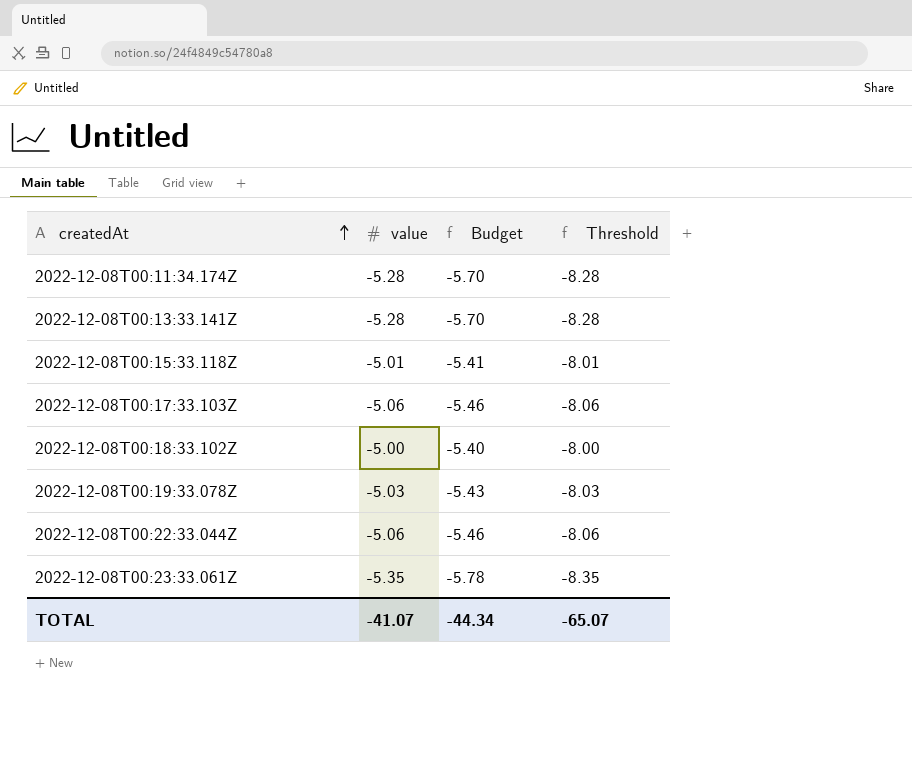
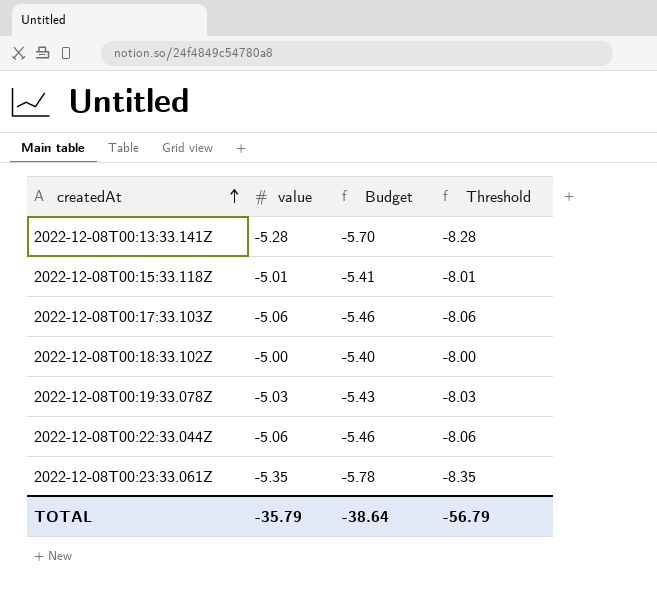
row 2022-12-08T00:11:34.174Z: -5.28 | -5.70 | -8.28 -> none
TOTAL | value: -41.07 -> -35.79
TOTAL | Budget: -44.34 -> -38.64
TOTAL | Threshold: -65.07 -> -56.79

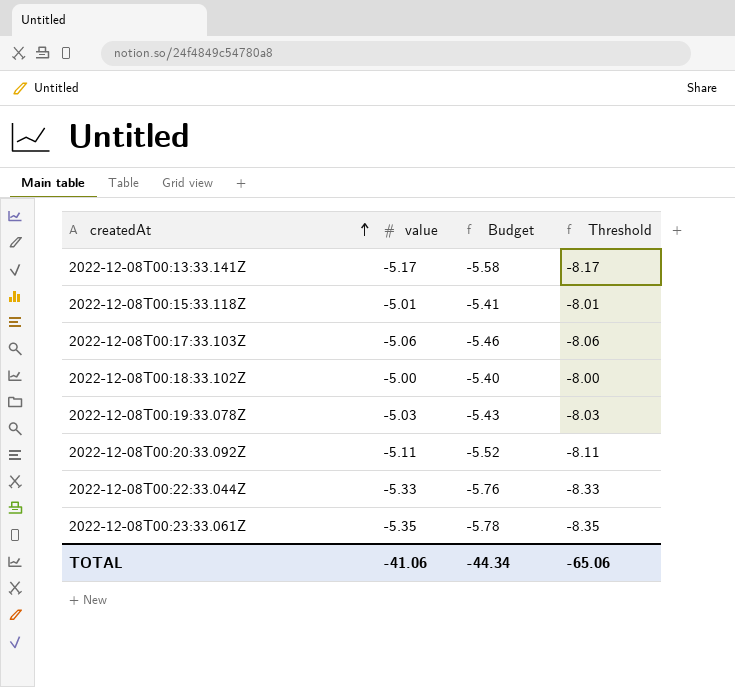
2022-12-08T00:13:33.141Z | value: -5.28 -> -5.17
2022-12-08T00:13:33.141Z | Budget: -5.70 -> -5.58
2022-12-08T00:13:33.141Z | Threshold: -8.28 -> -8.17
row 2022-12-08T00:20:33.092Z: none -> -5.11 | -5.52 | -8.11
2022-12-08T00:22:33.044Z | value: -5.06 -> -5.33
2022-12-08T00:22:33.044Z | Budget: -5.46 -> -5.76
2022-12-08T00:22:33.044Z | Threshold: -8.06 -> -8.33
TOTAL | value: -35.79 -> -41.06
TOTAL | Budget: -38.64 -> -44.34
TOTAL | Threshold: -56.79 -> -65.06

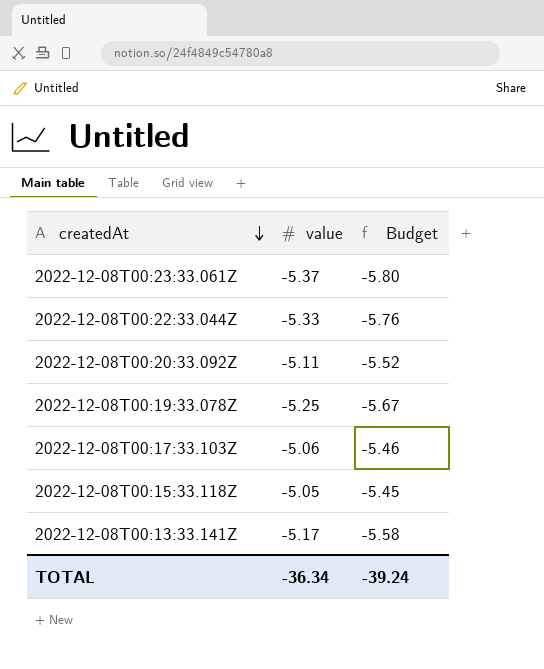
row order: createdAt ascending -> createdAt descending
column Threshold | formula: [value] - 3 -> none
row 2022-12-08T00:18:33.102Z: -5.00 | -5.40 | -8.00 -> none
2022-12-08T00:23:33.061Z | value: -5.35 -> -5.37
2022-12-08T00:23:33.061Z | Budget: -5.78 -> -5.80
2022-12-08T00:19:33.078Z | value: -5.03 -> -5.25
2022-12-08T00:19:33.078Z | Budget: -5.43 -> -5.67
2022-12-08T00:15:33.118Z | value: -5.01 -> -5.05
2022-12-08T00:15:33.118Z | Budget: -5.41 -> -5.45
TOTAL | value: -41.06 -> -36.34
TOTAL | Budget: -44.34 -> -39.24

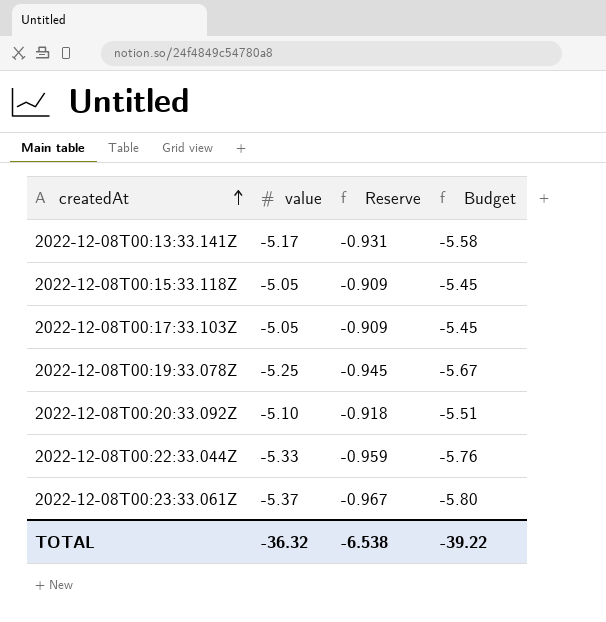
row order: createdAt descending -> createdAt ascending
column Reserve | formula: none -> [value] * 0.18
2022-12-08T00:17:33.103Z | value: -5.06 -> -5.05
2022-12-08T00:17:33.103Z | Budget: -5.46 -> -5.45
2022-12-08T00:20:33.092Z | value: -5.11 -> -5.10
2022-12-08T00:20:33.092Z | Budget: -5.52 -> -5.51
TOTAL | value: -36.34 -> -36.32
TOTAL | Budget: -39.24 -> -39.22

